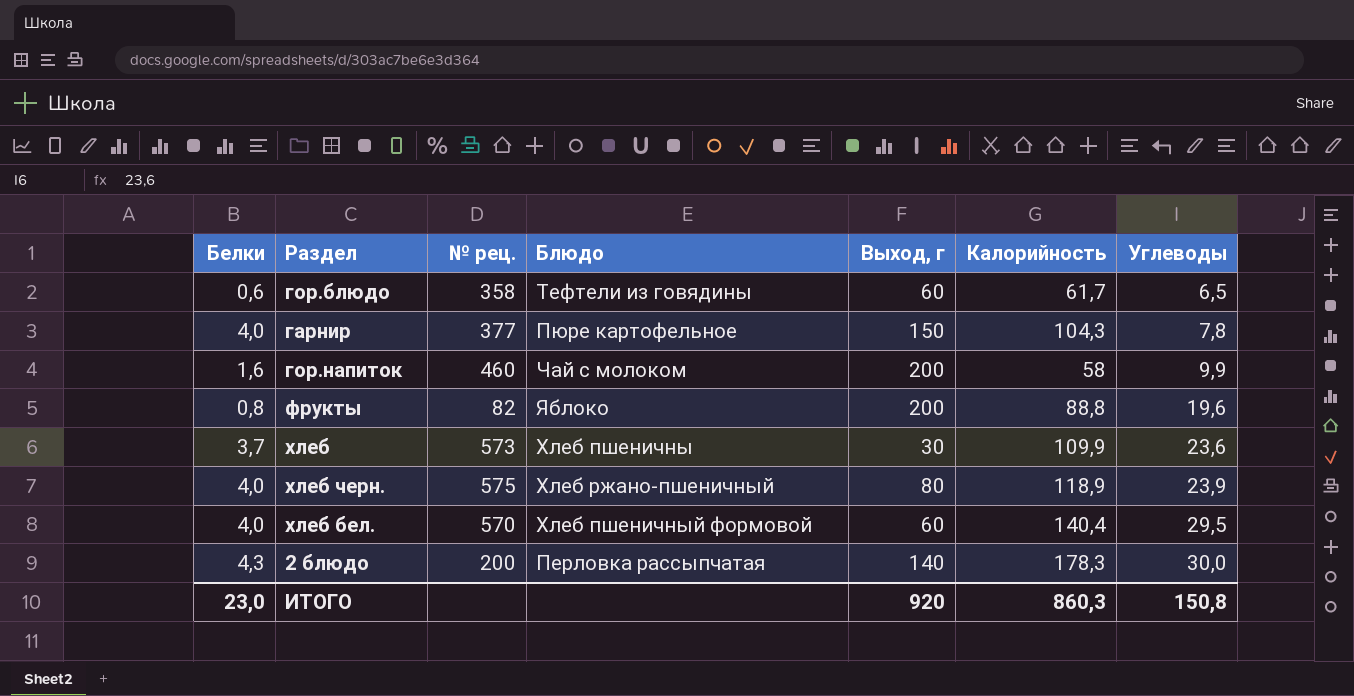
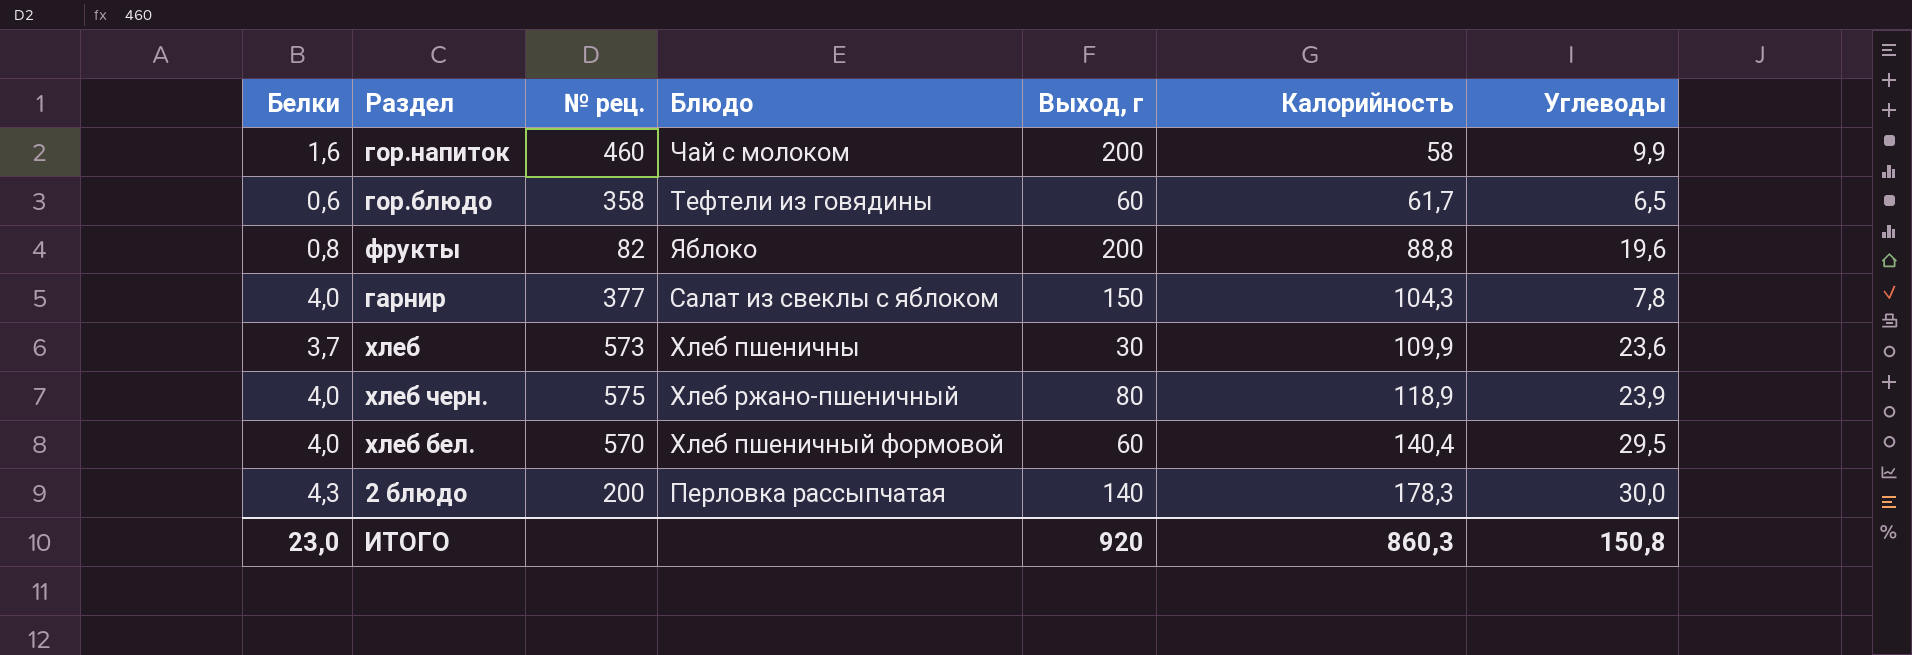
row order: Углеводы ascending -> Калорийность ascending
гарнир | Блюдо: Пюре картофельное -> Салат из свеклы с яблоком

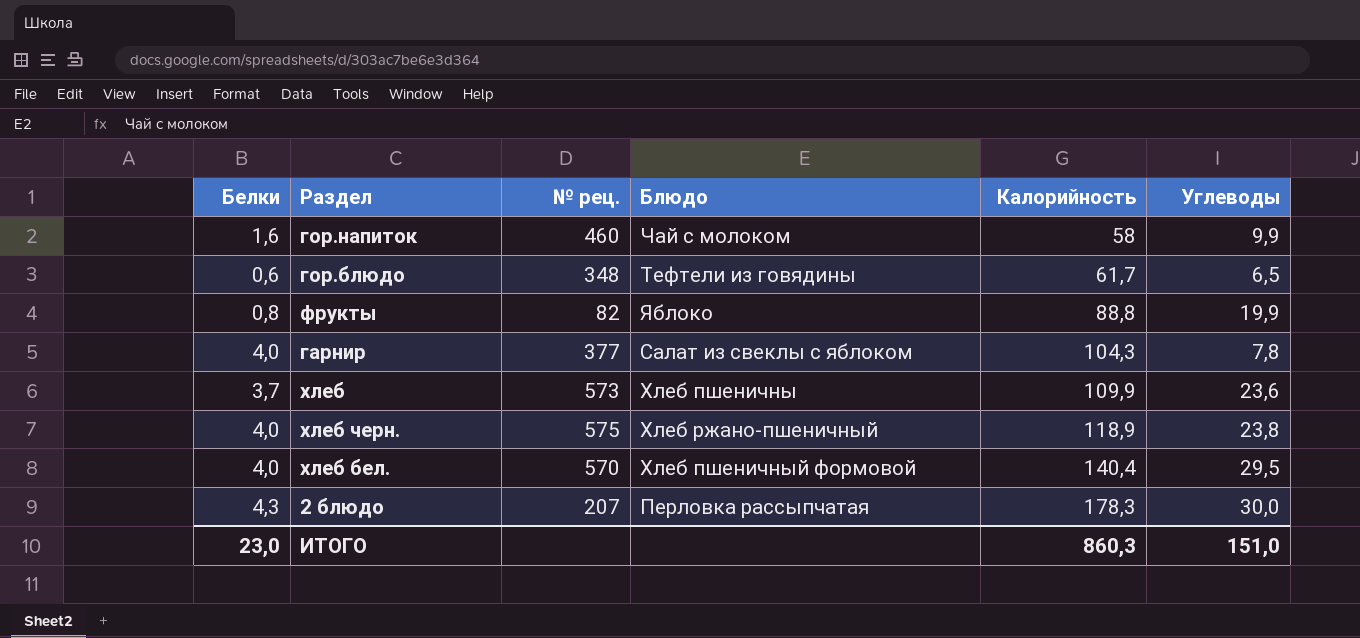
column Выход, г | position: 5 -> none
гор.блюдо | № рец.: 358 -> 348
фрукты | Углеводы: 19,6 -> 19,9
хлеб черн. | Углеводы: 23,9 -> 23,8
2 блюдо | № рец.: 200 -> 207
ИТОГО | Углеводы: 150,8 -> 151,0

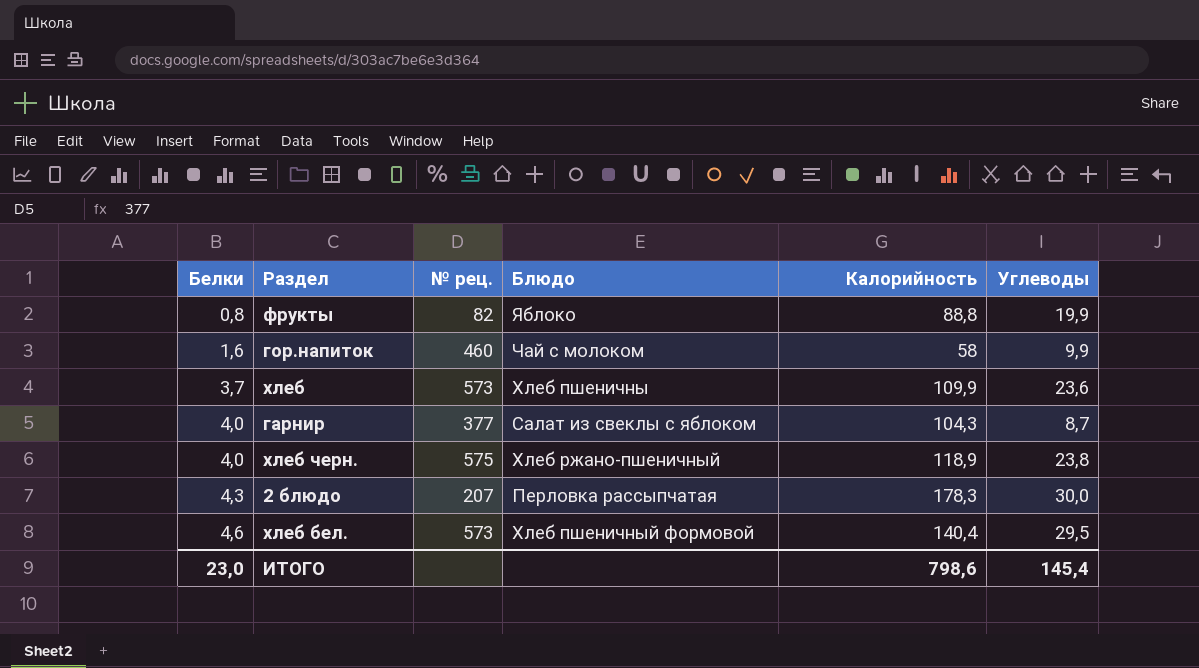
row order: Калорийность ascending -> Белки ascending
row гор.блюдо: 0,6 | 348 | Тефтели из говядины | 61,7 | 6,5 -> none
гарнир | Углеводы: 7,8 -> 8,7
хлеб бел. | Белки: 4,0 -> 4,6
хлеб бел. | № рец.: 570 -> 573
ИТОГО | Калорийность: 860,3 -> 798,6
ИТОГО | Углеводы: 151,0 -> 145,4

